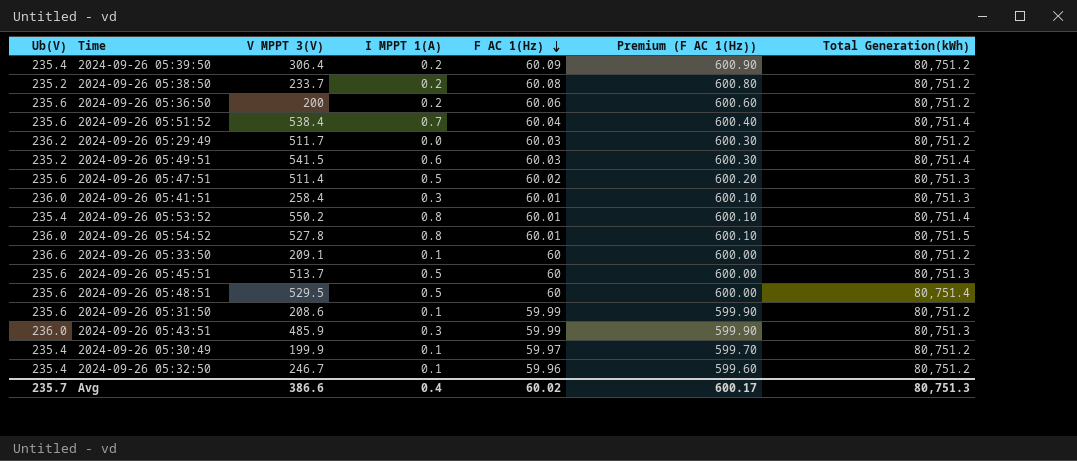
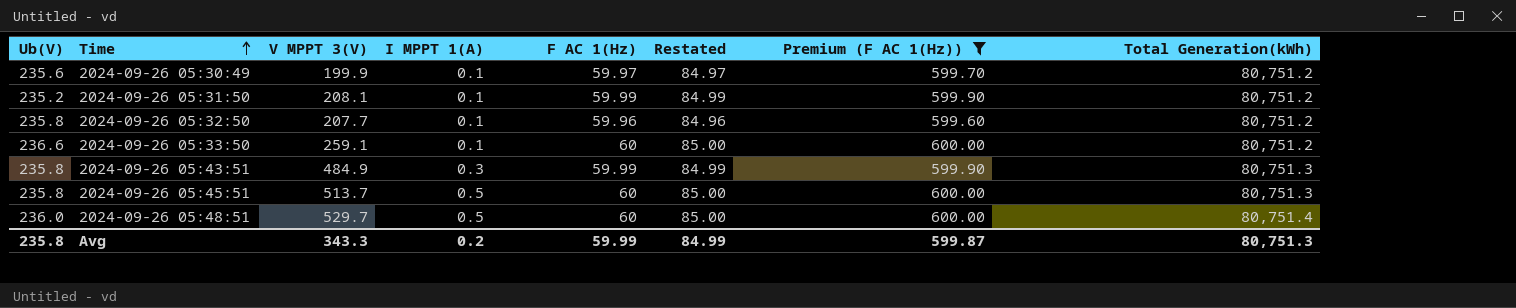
filter: none -> Premium (F AC 1(Hz)) <= 600.00
row order: F AC 1(Hz) descending -> Time ascending
column Restated | formula: none -> [F AC 1(Hz)] + 25
2024-09-26 05:30:49 | Ub(V): 235.4 -> 235.6
2024-09-26 05:31:50 | Ub(V): 235.6 -> 235.2
2024-09-26 05:31:50 | V MPPT 3(V): 208.6 -> 208.1
2024-09-26 05:32:50 | Ub(V): 235.4 -> 235.8
2024-09-26 05:32:50 | V MPPT 3(V): 246.7 -> 207.7
2024-09-26 05:33:50 | V MPPT 3(V): 209.1 -> 259.1
2024-09-26 05:43:51 | Ub(V): 236.0 -> 235.8
2024-09-26 05:43:51 | V MPPT 3(V): 485.9 -> 484.9
2024-09-26 05:45:51 | Ub(V): 235.6 -> 235.8
2024-09-26 05:48:51 | Ub(V): 235.6 -> 236.0
2024-09-26 05:48:51 | V MPPT 3(V): 529.5 -> 529.7
Avg | Ub(V): 235.7 -> 235.8
Avg | V MPPT 3(V): 386.6 -> 343.3
Avg | I MPPT 1(A): 0.4 -> 0.2
Avg | F AC 1(Hz): 60.02 -> 59.99
Avg | Premium (F AC 1(Hz)): 600.17 -> 599.87

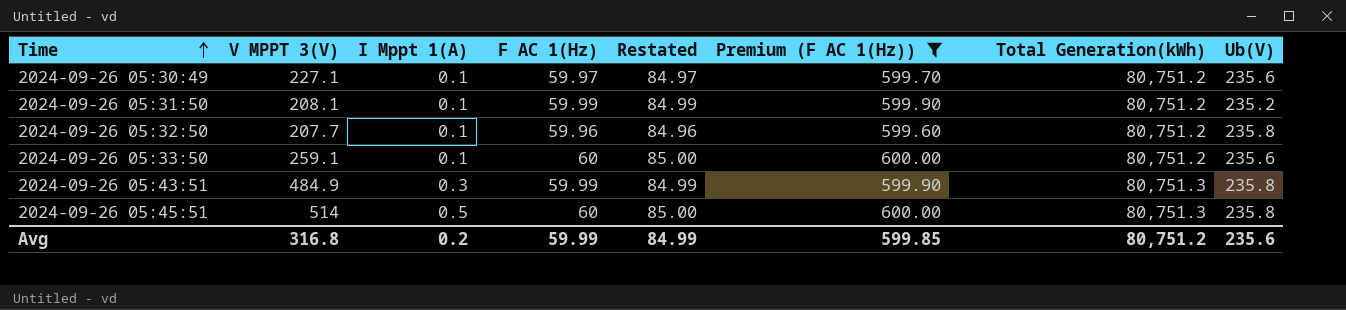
column name: I MPPT 1(A) -> I Mppt 1(A)
column Ub(V) | position: 1 -> 8
row 2024-09-26 05:48:51: 236.0 | 529.7 | 0.5 | 60 | 85.00 | 600.00 | 80,751.4 -> none
2024-09-26 05:30:49 | V MPPT 3(V): 199.9 -> 227.1
2024-09-26 05:33:50 | Ub(V): 236.6 -> 235.6
2024-09-26 05:45:51 | V MPPT 3(V): 513.7 -> 514
Avg | V MPPT 3(V): 343.3 -> 316.8
Avg | Premium (F AC 1(Hz)): 599.87 -> 599.85
Avg | Total Generation(kWh): 80,751.3 -> 80,751.2
Avg | Ub(V): 235.8 -> 235.6

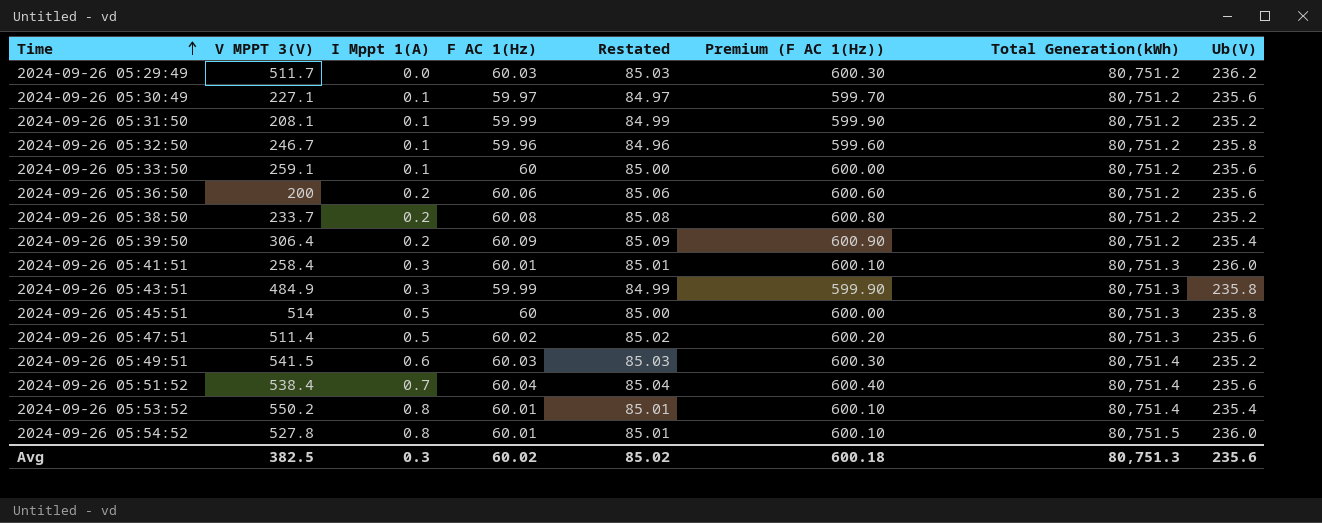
filter: Premium (F AC 1(Hz)) <= 600.00 -> none
2024-09-26 05:32:50 | V MPPT 3(V): 207.7 -> 246.7
Avg | V MPPT 3(V): 316.8 -> 382.5
Avg | I Mppt 1(A): 0.2 -> 0.3
Avg | F AC 1(Hz): 59.99 -> 60.02
Avg | Restated: 84.99 -> 85.02
Avg | Premium (F AC 1(Hz)): 599.85 -> 600.18
Avg | Total Generation(kWh): 80,751.2 -> 80,751.3

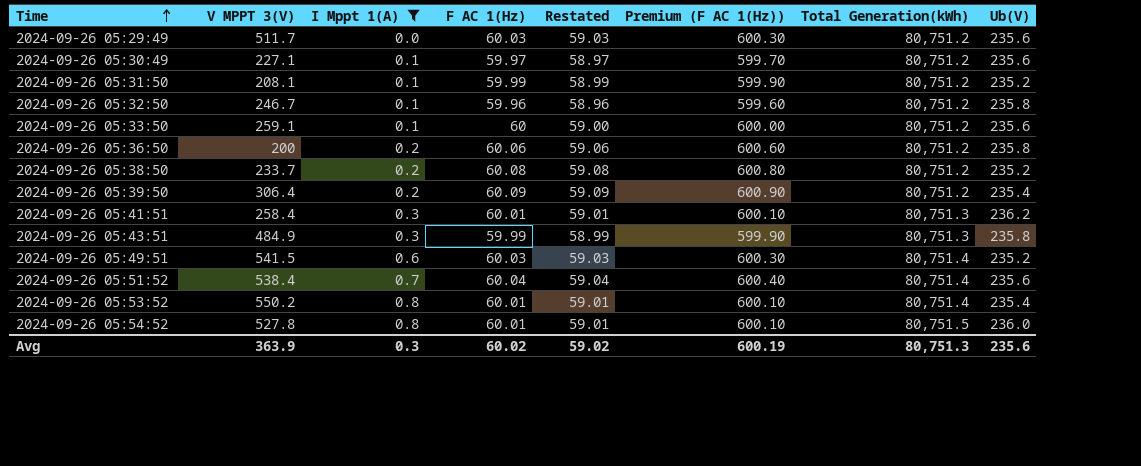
filter: none -> I Mppt 1(A) != 0.5
column Restated | formula: [F AC 1(Hz)] + 25 -> [F AC 1(Hz)] - 1
2024-09-26 05:29:49 | Ub(V): 236.2 -> 235.6
2024-09-26 05:36:50 | Ub(V): 235.6 -> 235.8
2024-09-26 05:41:51 | Ub(V): 236.0 -> 236.2
Avg | V MPPT 3(V): 382.5 -> 363.9
Avg | Restated: 85.02 -> 59.02
Avg | Premium (F AC 1(Hz)): 600.18 -> 600.19

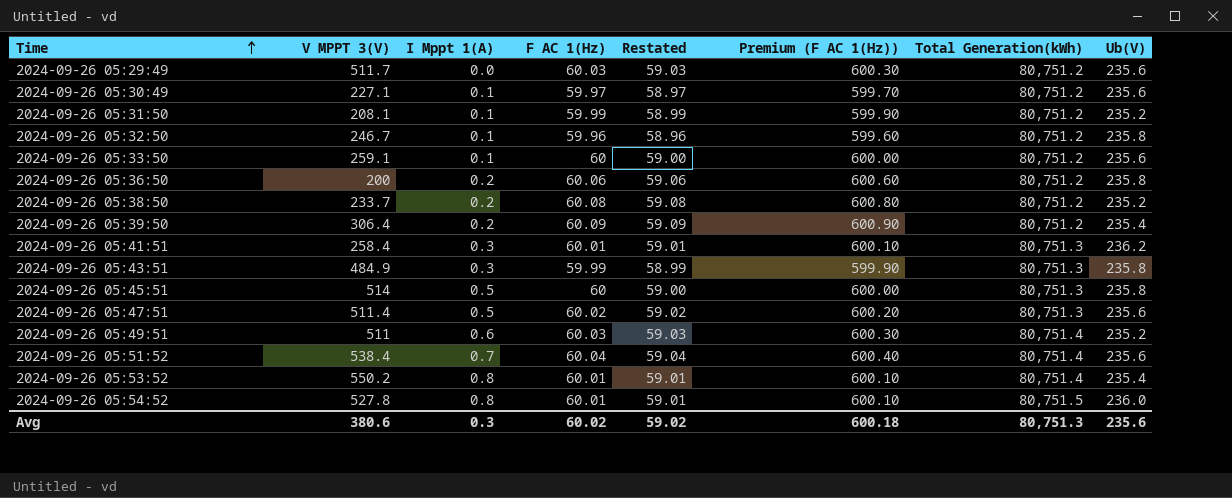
filter: I Mppt 1(A) != 0.5 -> none
2024-09-26 05:49:51 | V MPPT 3(V): 541.5 -> 511
Avg | V MPPT 3(V): 363.9 -> 380.6
Avg | Premium (F AC 1(Hz)): 600.19 -> 600.18

